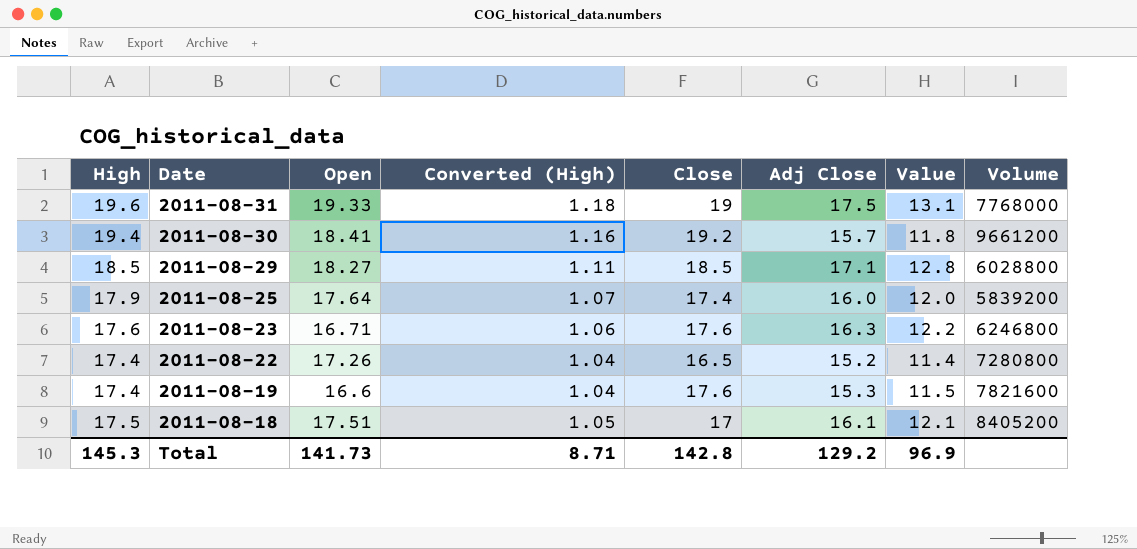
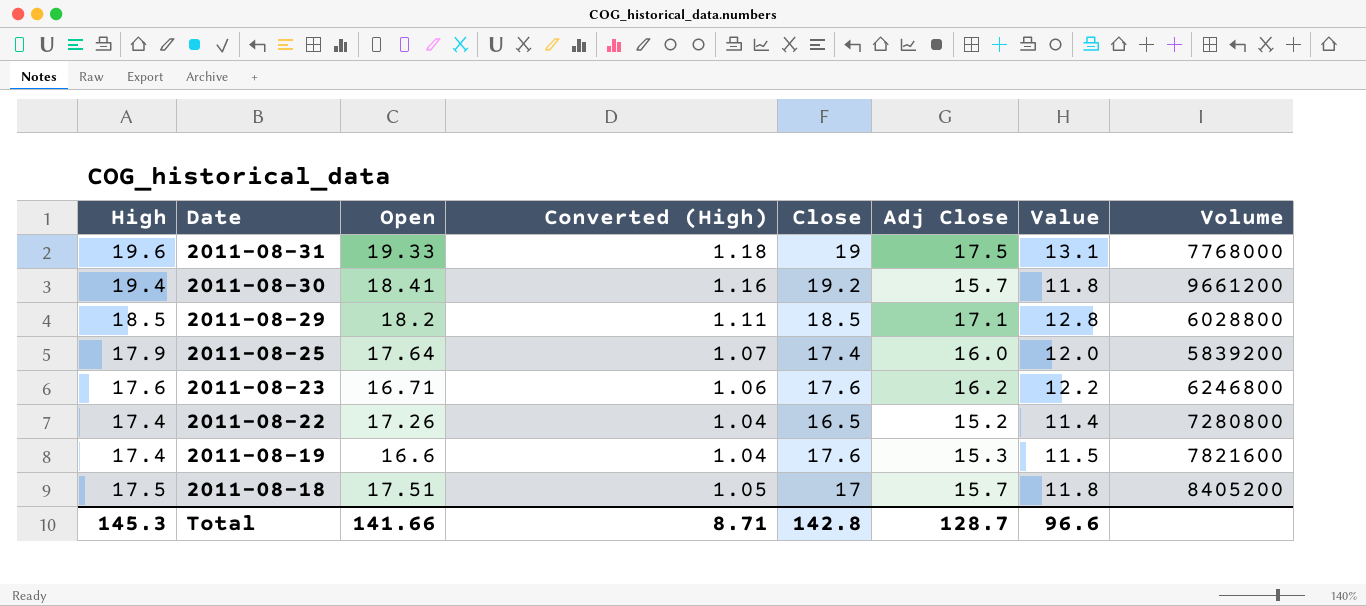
2011-08-29 | Open: 18.27 -> 18.2
2011-08-23 | Adj Close: 16.3 -> 16.2
2011-08-18 | Adj Close: 16.1 -> 15.7
2011-08-18 | Value: 12.1 -> 11.8
Total | Open: 141.73 -> 141.66
Total | Adj Close: 129.2 -> 128.7
Total | Value: 96.9 -> 96.6

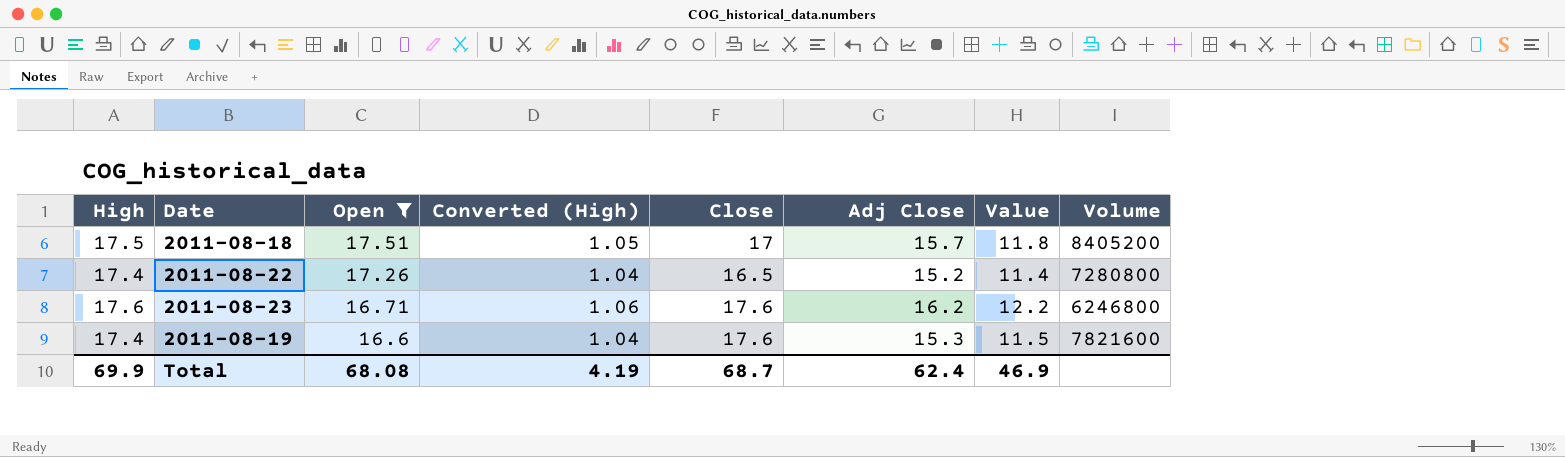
filter: none -> Open <= 17.51
row order: Date descending -> Open descending
Total | High: 145.3 -> 69.9
Total | Open: 141.66 -> 68.08
Total | Converted (High): 8.71 -> 4.19
Total | Close: 142.8 -> 68.7
Total | Adj Close: 128.7 -> 62.4
Total | Value: 96.6 -> 46.9

